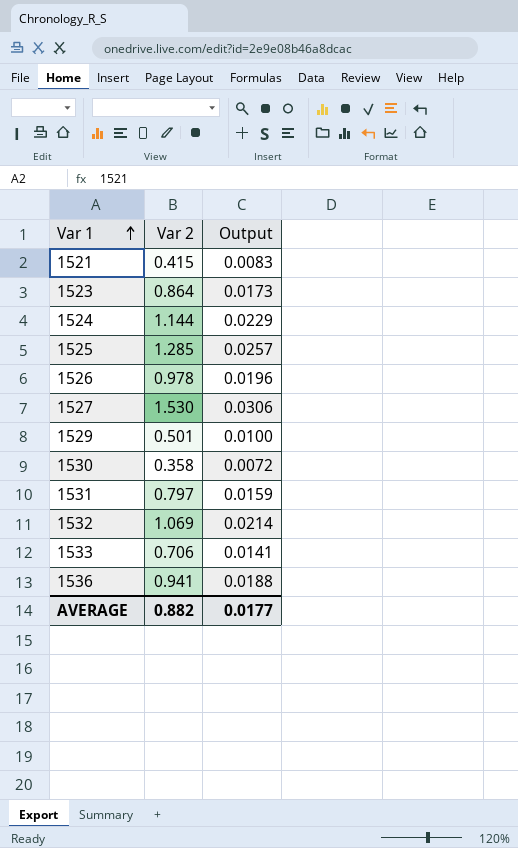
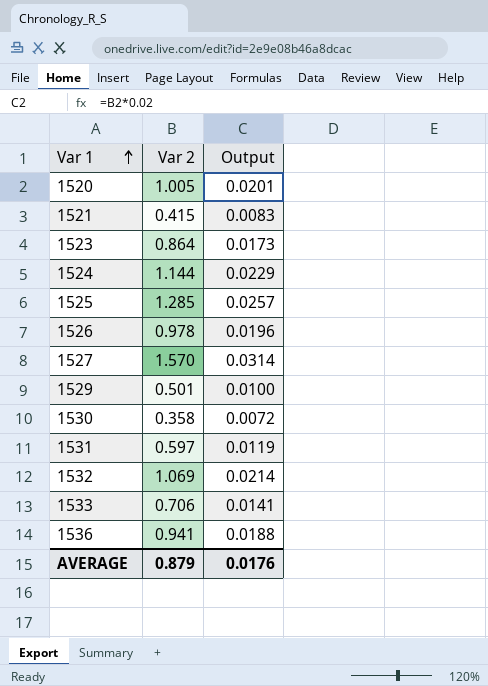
row 1520: none -> 1.005 | 0.0201
1527 | Var 2: 1.530 -> 1.570
1527 | Output: 0.0306 -> 0.0314
1531 | Var 2: 0.797 -> 0.597
1531 | Output: 0.0159 -> 0.0119
AVERAGE | Var 2: 0.882 -> 0.879
AVERAGE | Output: 0.0177 -> 0.0176

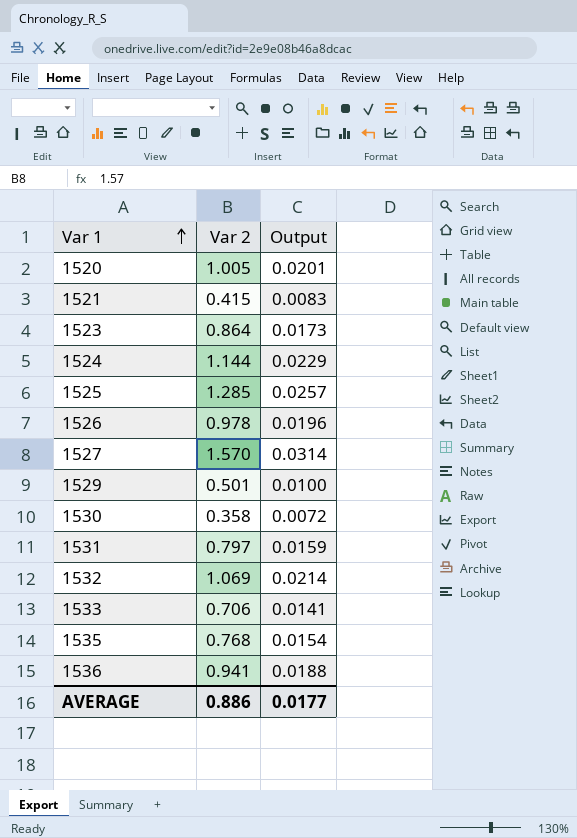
1531 | Var 2: 0.597 -> 0.797
1531 | Output: 0.0119 -> 0.0159
row 1535: none -> 0.768 | 0.0154
AVERAGE | Var 2: 0.879 -> 0.886
AVERAGE | Output: 0.0176 -> 0.0177

